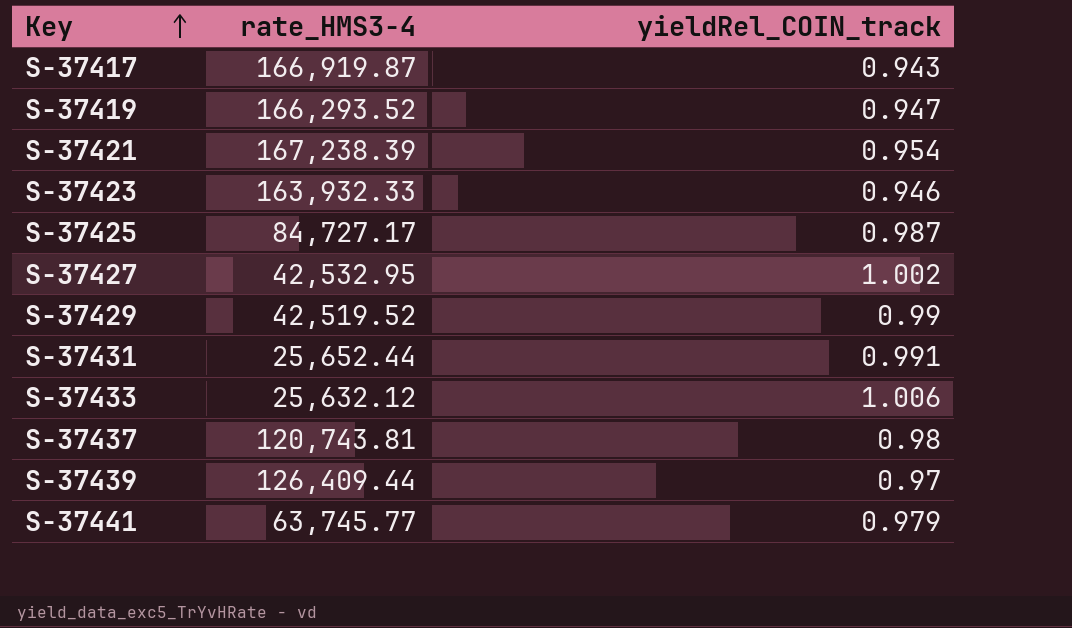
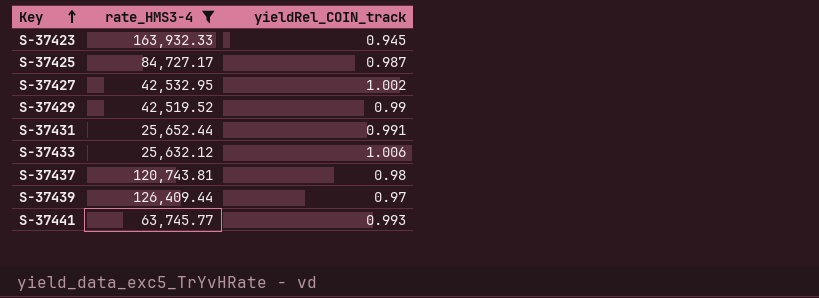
filter: none -> rate_HMS3-4 <= 163,932.33
S-37423 | yieldRel_COIN_track: 0.946 -> 0.945
S-37441 | yieldRel_COIN_track: 0.979 -> 0.993

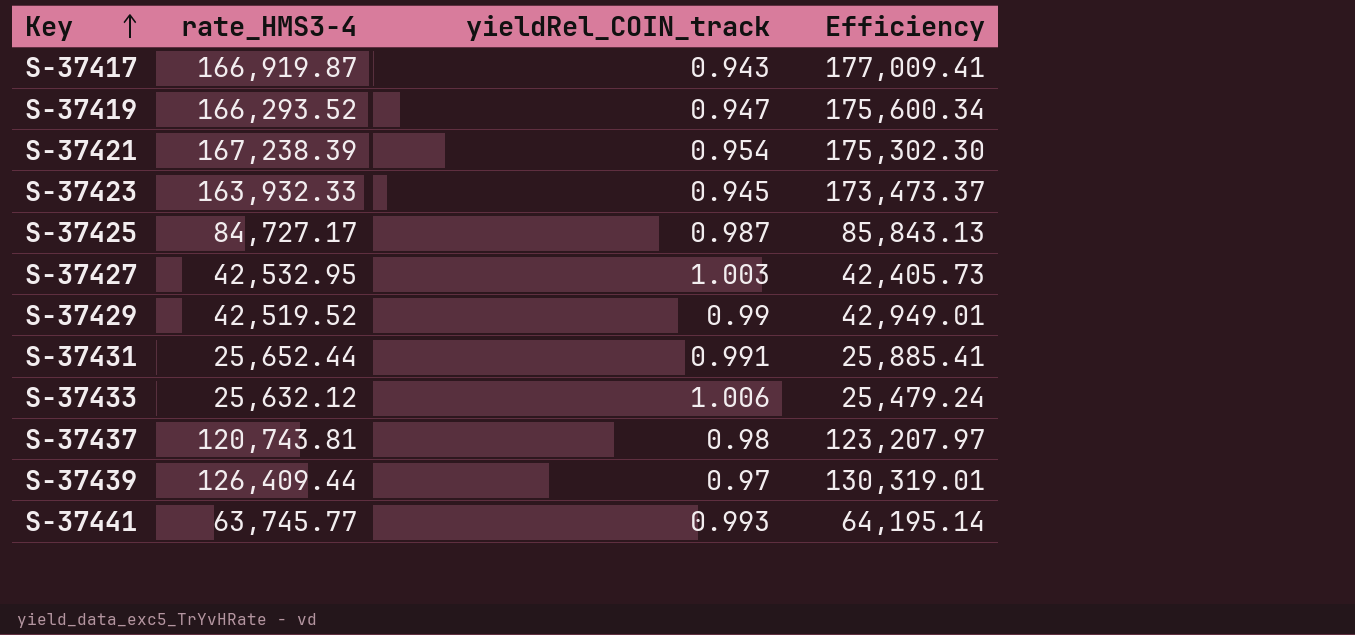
filter: rate_HMS3-4 <= 163,932.33 -> none
column Efficiency | formula: none -> [rate_HMS3-4] / [yieldRel_COIN_track]
S-37427 | yieldRel_COIN_track: 1.002 -> 1.003

